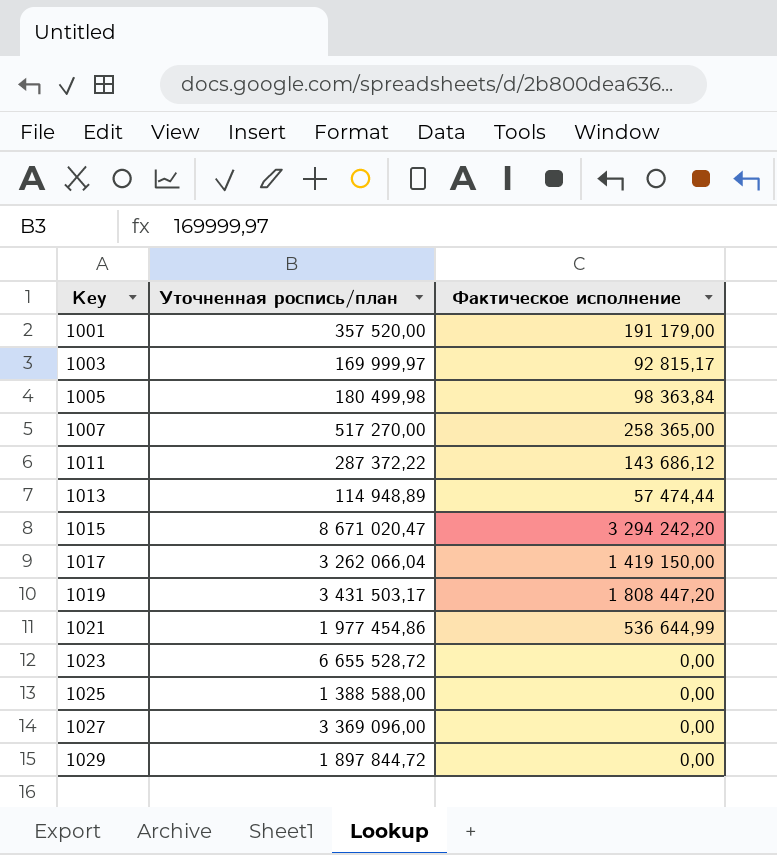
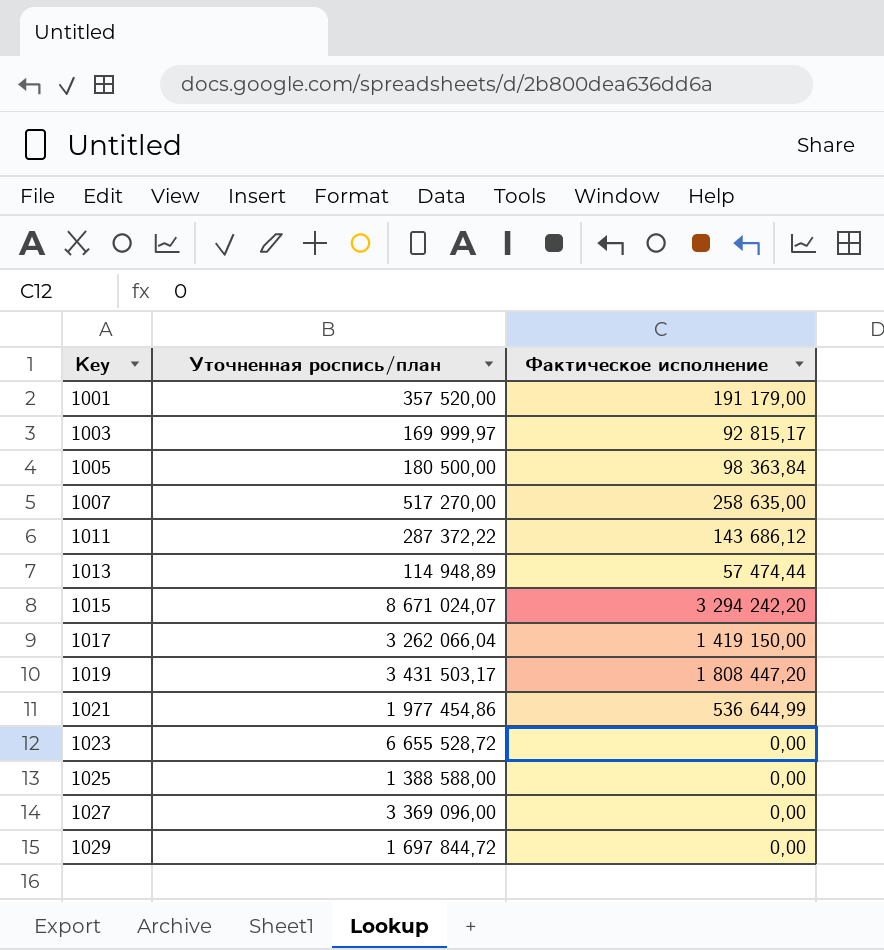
1005 | Уточненная роспись/план: 180 499,98 -> 180 500,00
1007 | Фактическое исполнение: 258 365,00 -> 258 635,00
1015 | Уточненная роспись/план: 8 671 020,47 -> 8 671 024,07
1029 | Уточненная роспись/план: 1 897 844,72 -> 1 697 844,72

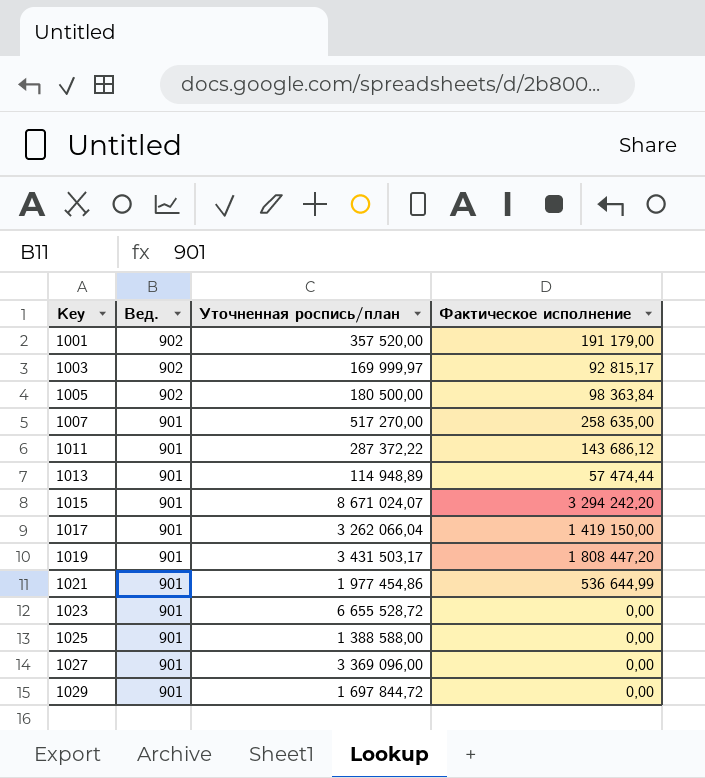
column Вед. | position: none -> 2

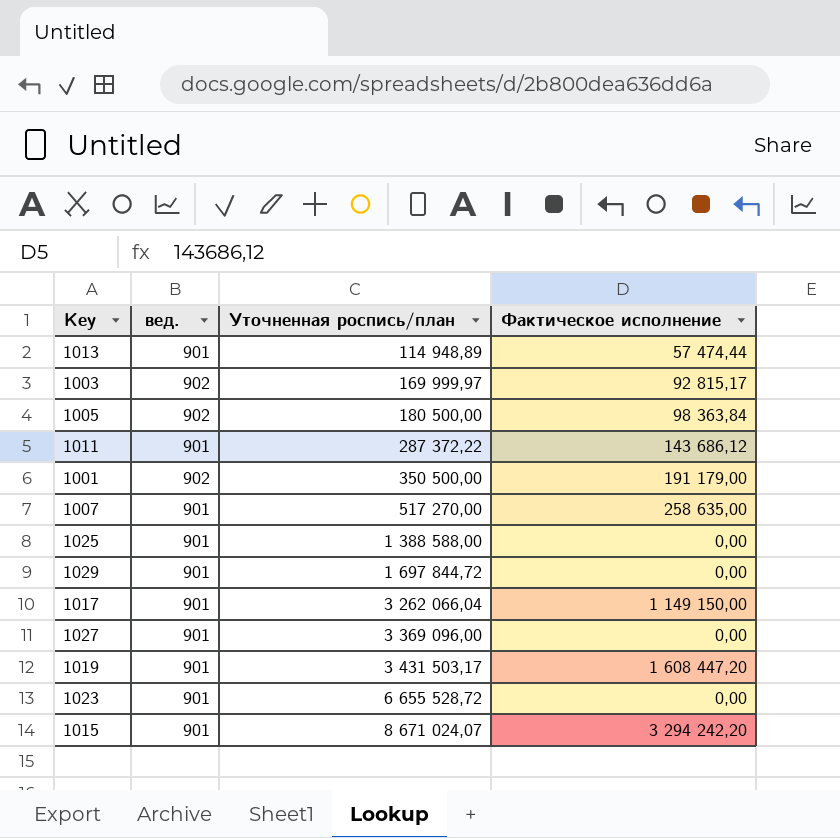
row order: Key ascending -> Уточненная роспись/план ascending
column name: Вед. -> вед.
row 1021: 901 | 1 977 454,86 | 536 644,99 -> none
1001 | Уточненная роспись/план: 357 520,00 -> 350 500,00
1017 | Фактическое исполнение: 1 419 150,00 -> 1 149 150,00
1019 | Фактическое исполнение: 1 808 447,20 -> 1 608 447,20

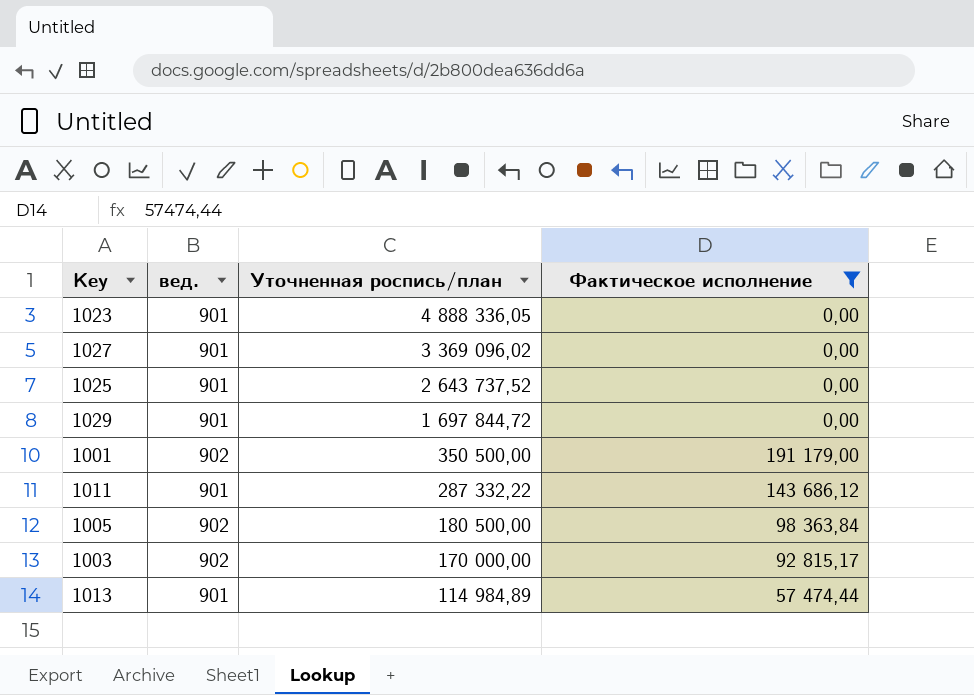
filter: none -> Фактическое исполнение <= 191 179,00
row order: Уточненная роспись/план ascending -> Уточненная роспись/план descending
1023 | Уточненная роспись/план: 6 655 528,72 -> 4 888 336,05
1027 | Уточненная роспись/план: 3 369 096,00 -> 3 369 096,02
1025 | Уточненная роспись/план: 1 388 588,00 -> 2 643 737,52
1011 | Уточненная роспись/план: 287 372,22 -> 287 332,22
1003 | Уточненная роспись/план: 169 999,97 -> 170 000,00
1013 | Уточненная роспись/план: 114 948,89 -> 114 984,89

